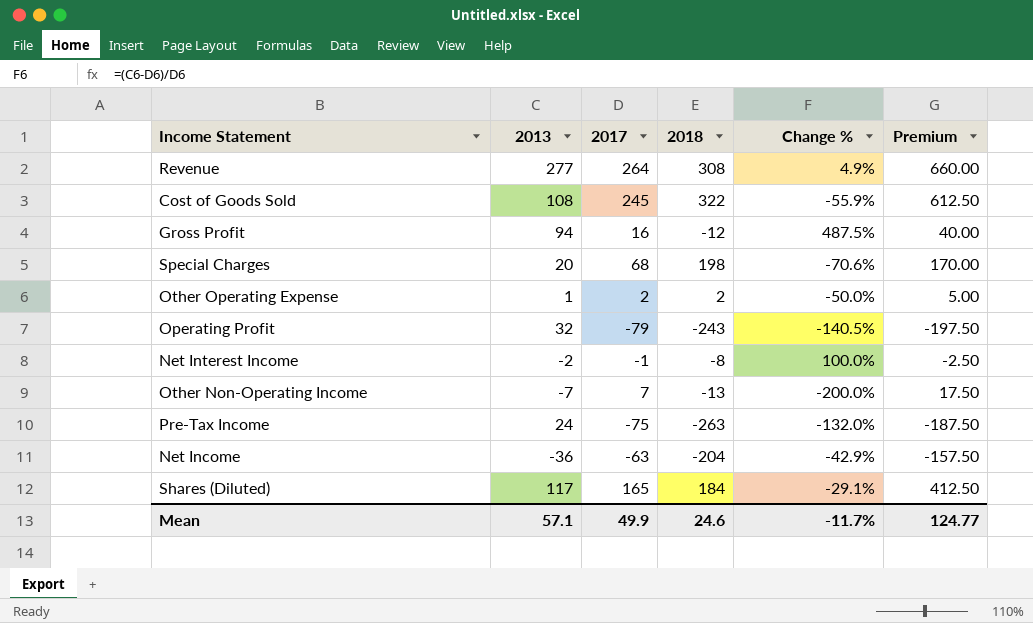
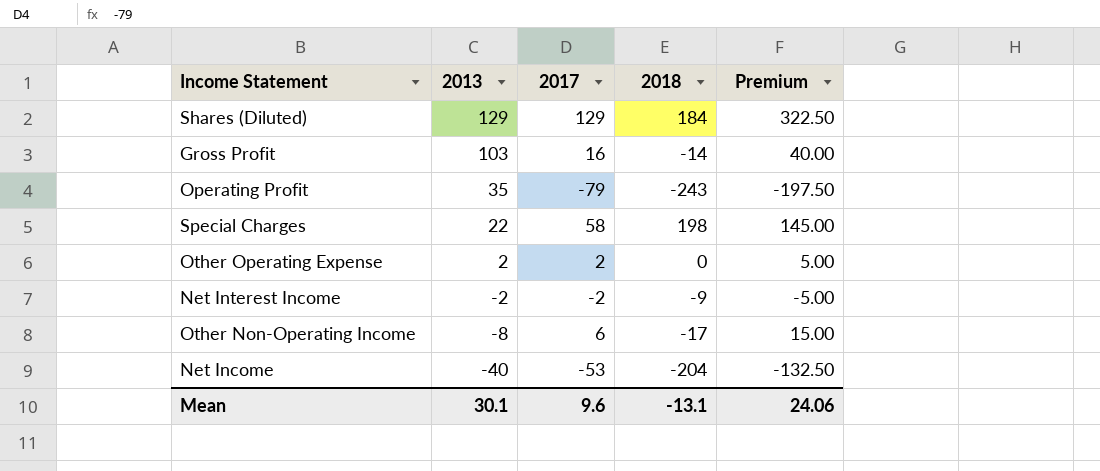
row order: none -> 2013 descending
column Change % | formula: ([2013] - [2017]) / [2017] -> none
row Revenue: 277 | 264 | 308 | 4.9% | 660.00 -> none
row Cost of Goods Sold: 108 | 245 | 322 | -55.9% | 612.50 -> none
row Pre-Tax Income: 24 | -75 | -263 | -132.0% | -187.50 -> none
Shares (Diluted) | 2013: 117 -> 129
Shares (Diluted) | 2017: 165 -> 129
Shares (Diluted) | Premium: 412.50 -> 322.50
Gross Profit | 2013: 94 -> 103
Gross Profit | 2018: -12 -> -14
Operating Profit | 2013: 32 -> 35
Special Charges | 2013: 20 -> 22
Special Charges | 2017: 68 -> 58
Special Charges | Premium: 170.00 -> 145.00
Other Operating Expense | 2013: 1 -> 2
Other Operating Expense | 2018: 2 -> 0
Net Interest Income | 2017: -1 -> -2
Net Interest Income | 2018: -8 -> -9
Net Interest Income | Premium: -2.50 -> -5.00
Other Non-Operating Income | 2013: -7 -> -8
Other Non-Operating Income | 2017: 7 -> 6
Other Non-Operating Income | 2018: -13 -> -17
Other Non-Operating Income | Premium: 17.50 -> 15.00
Net Income | 2013: -36 -> -40
Net Income | 2017: -63 -> -53
Net Income | Premium: -157.50 -> -132.50
Mean | 2013: 57.1 -> 30.1
Mean | 2017: 49.9 -> 9.6
Mean | 2018: 24.6 -> -13.1
Mean | Premium: 124.77 -> 24.06

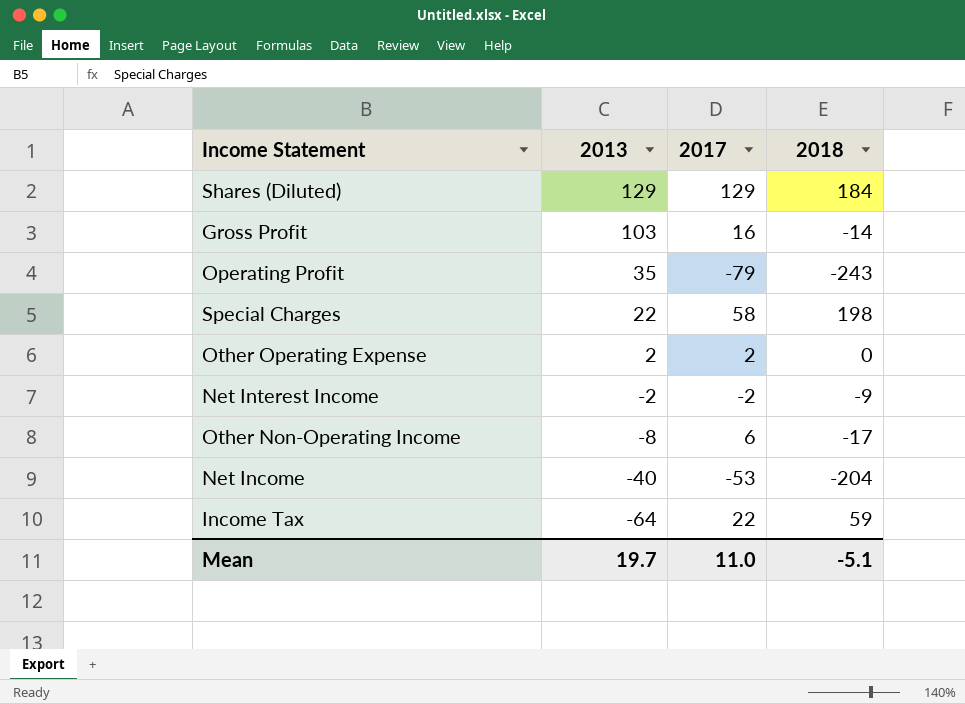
column Premium | formula: [2017] * 2.5 -> none
row Income Tax: none -> -64 | 22 | 59
Mean | 2013: 30.1 -> 19.7
Mean | 2017: 9.6 -> 11.0
Mean | 2018: -13.1 -> -5.1

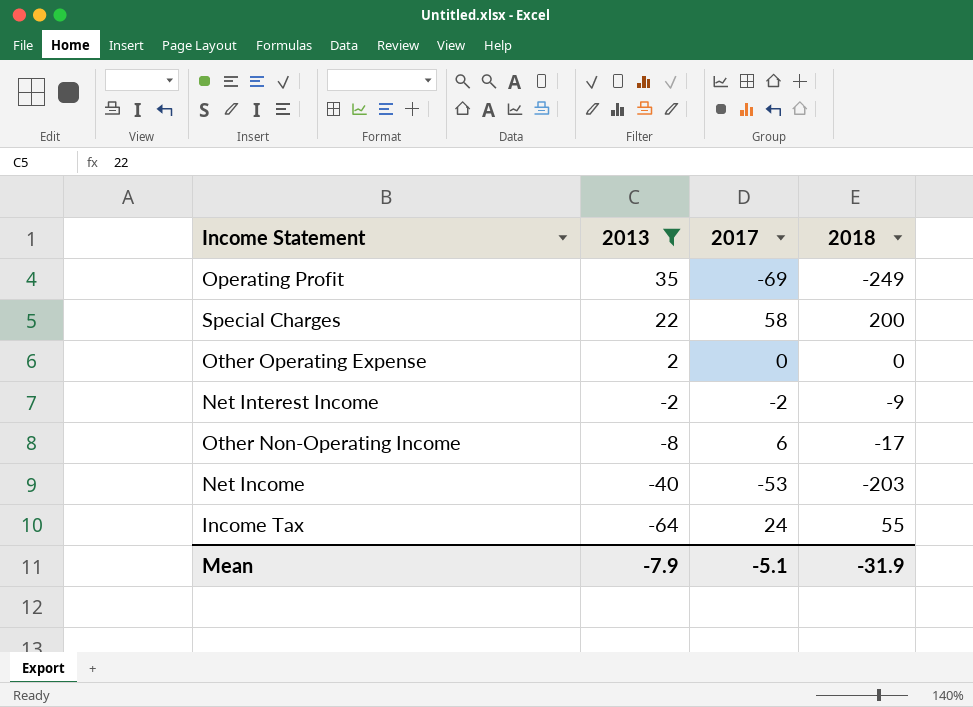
filter: none -> 2013 <= 35
Operating Profit | 2017: -79 -> -69
Operating Profit | 2018: -243 -> -249
Special Charges | 2018: 198 -> 200
Other Operating Expense | 2017: 2 -> 0
Net Income | 2018: -204 -> -203
Income Tax | 2017: 22 -> 24
Income Tax | 2018: 59 -> 55
Mean | 2013: 19.7 -> -7.9
Mean | 2017: 11.0 -> -5.1
Mean | 2018: -5.1 -> -31.9

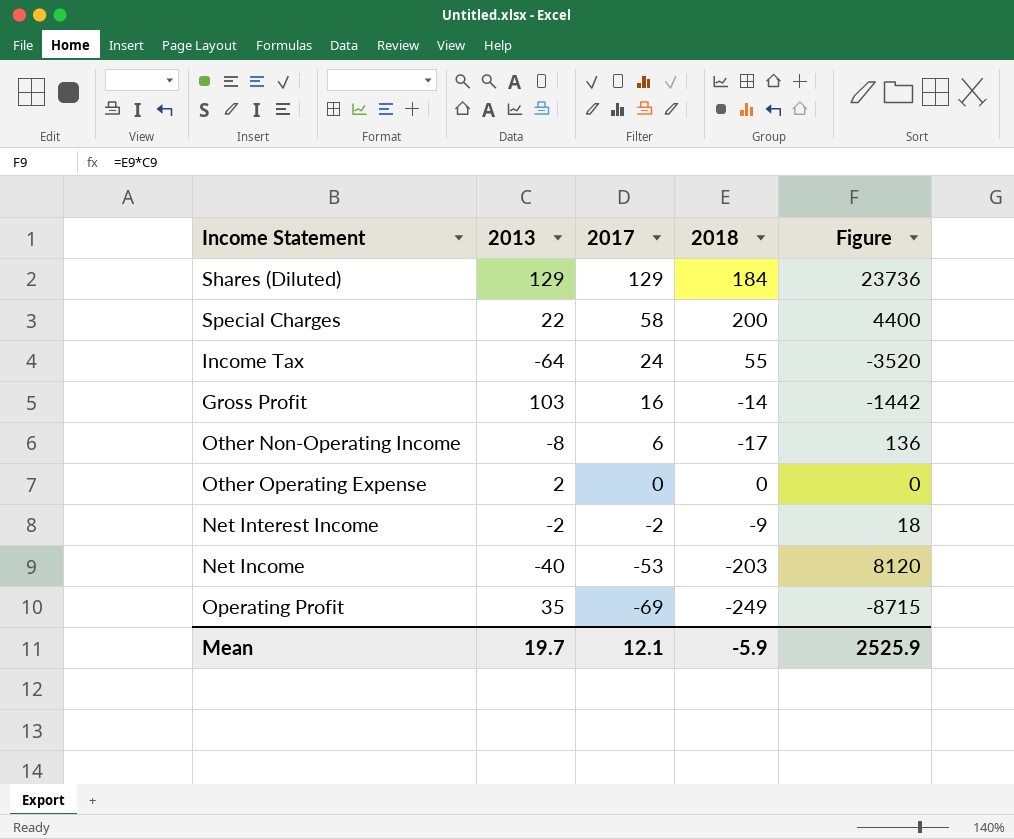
filter: 2013 <= 35 -> none
row order: 2013 descending -> 2017 descending
column Figure | formula: none -> [2013] * [2018]
Mean | 2013: -7.9 -> 19.7
Mean | 2017: -5.1 -> 12.1
Mean | 2018: -31.9 -> -5.9

